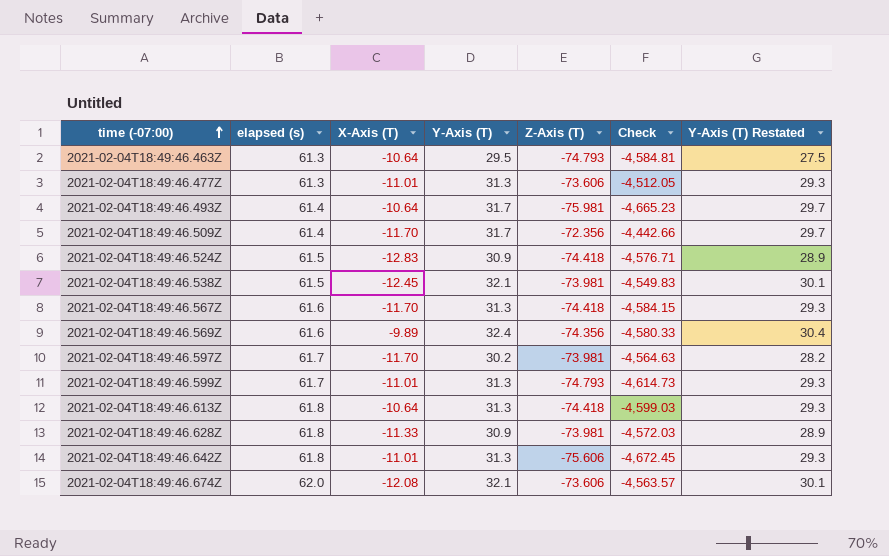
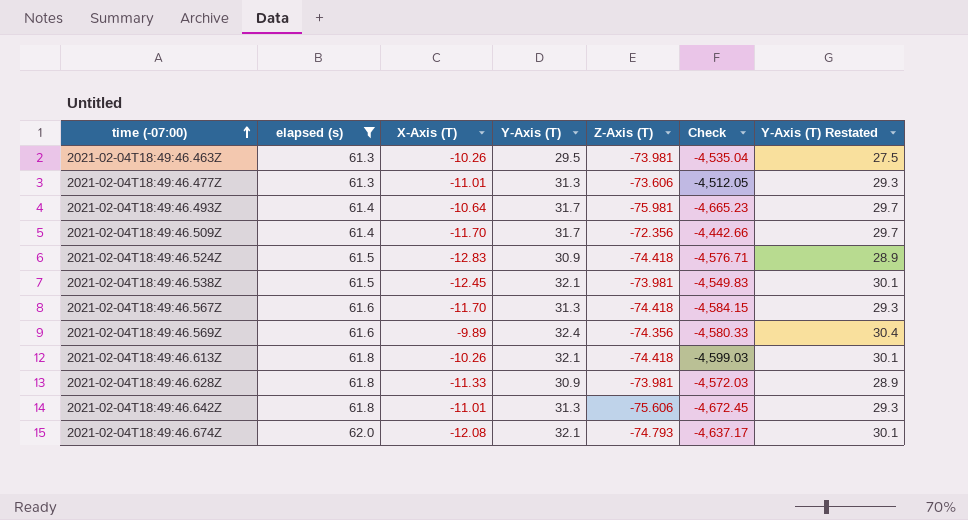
filter: none -> elapsed (s) != 61.7
2021-02-04T18:49:46.463Z | X-Axis (T): -10.64 -> -10.26
2021-02-04T18:49:46.463Z | Z-Axis (T): -74.793 -> -73.981
2021-02-04T18:49:46.463Z | Check: -4,584.81 -> -4,535.04
2021-02-04T18:49:46.613Z | X-Axis (T): -10.64 -> -10.26
2021-02-04T18:49:46.613Z | Y-Axis (T): 31.3 -> 32.1
2021-02-04T18:49:46.613Z | Y-Axis (T) Restated: 29.3 -> 30.1
2021-02-04T18:49:46.674Z | Z-Axis (T): -73.606 -> -74.793
2021-02-04T18:49:46.674Z | Check: -4,563.57 -> -4,637.17

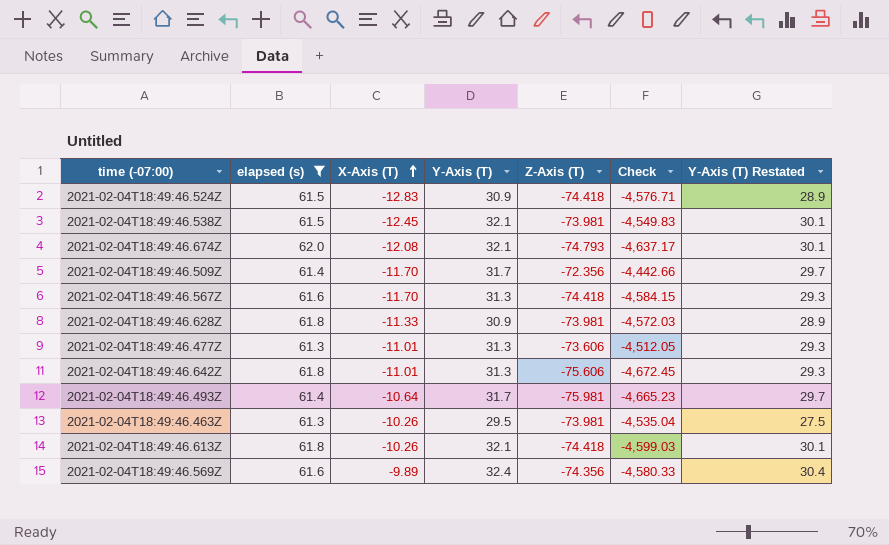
row order: time (-07:00) ascending -> X-Axis (T) ascending

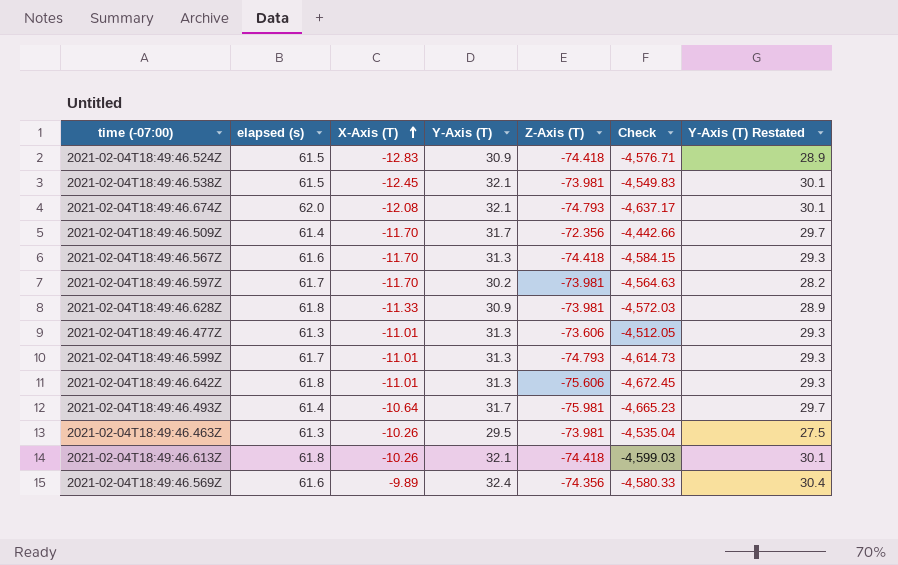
filter: elapsed (s) != 61.7 -> none

